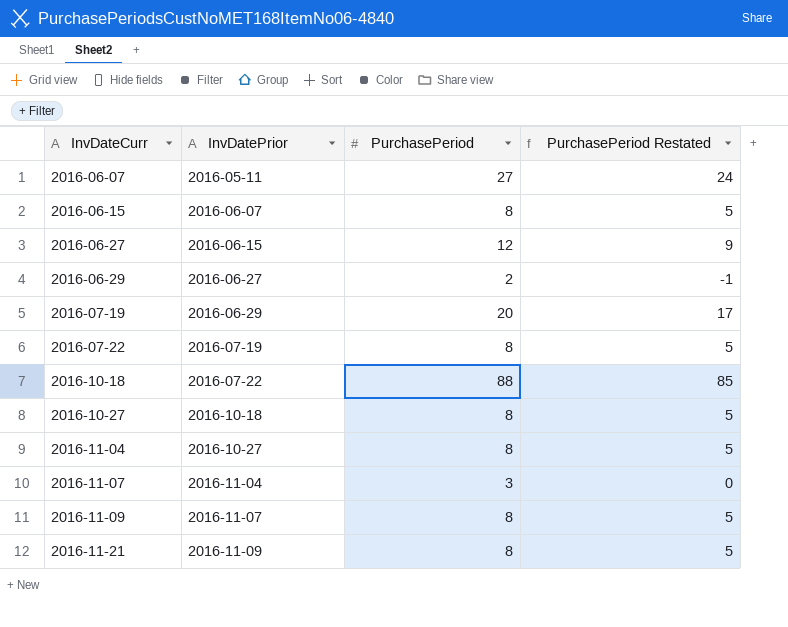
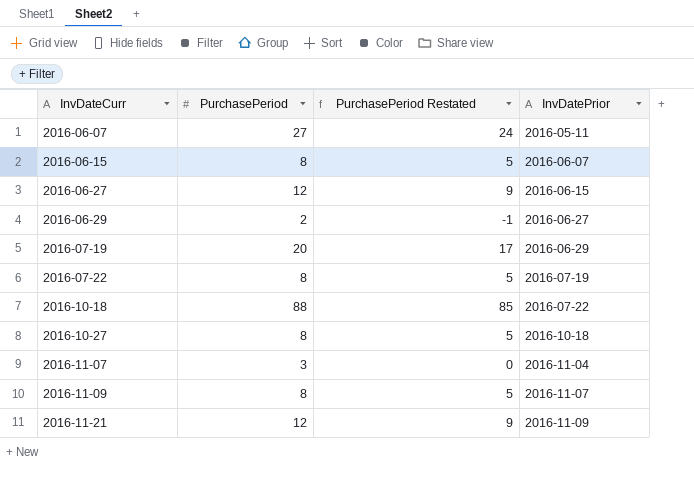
column InvDatePrior | position: 2 -> 4
row 2016-11-04: 2016-10-27 | 8 | 5 -> none
2016-11-21 | PurchasePeriod: 8 -> 12
2016-11-21 | PurchasePeriod Restated: 5 -> 9

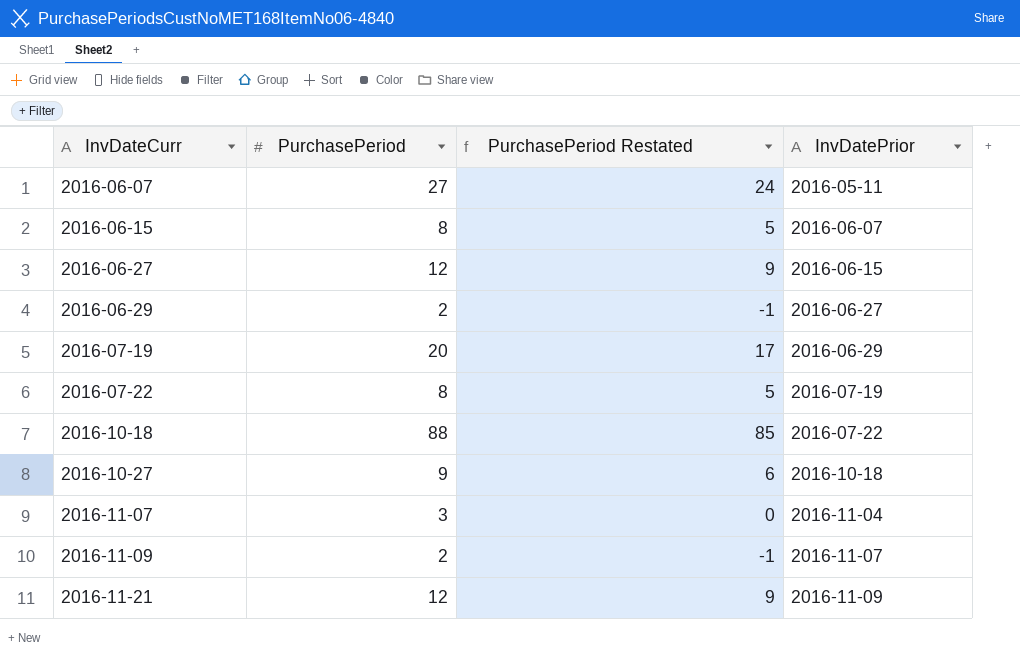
2016-10-27 | PurchasePeriod: 8 -> 9
2016-10-27 | PurchasePeriod Restated: 5 -> 6
2016-11-09 | PurchasePeriod: 8 -> 2
2016-11-09 | PurchasePeriod Restated: 5 -> -1

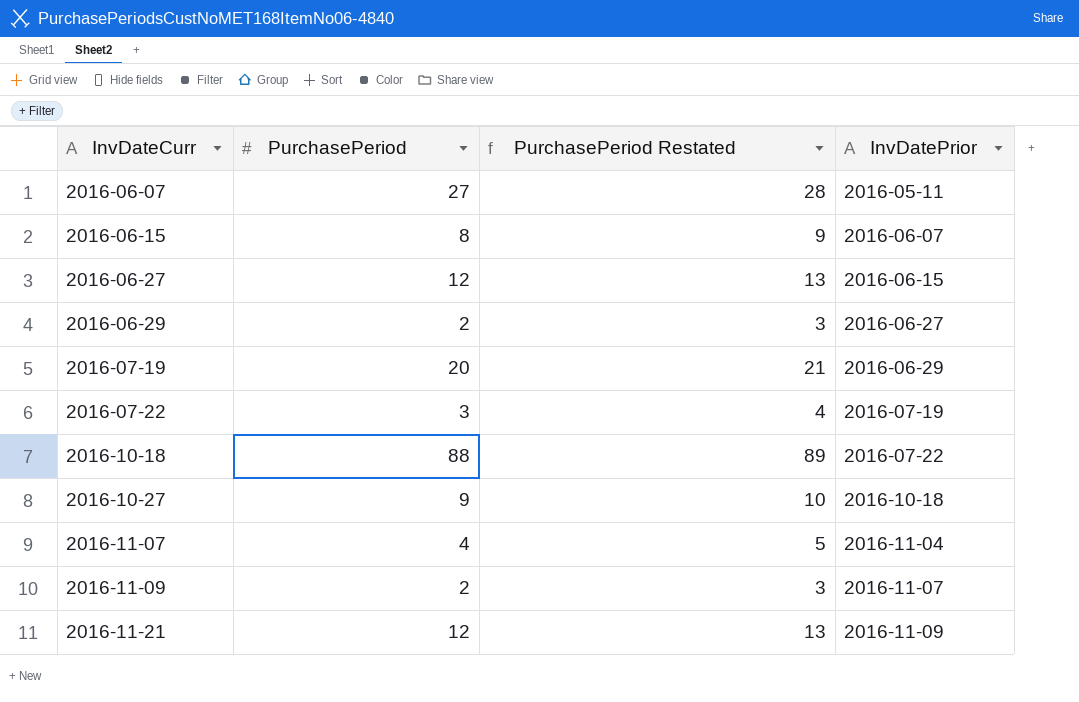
column PurchasePeriod Restated | formula: [PurchasePeriod] - 3 -> [PurchasePeriod] + 1
2016-07-22 | PurchasePeriod: 8 -> 3
2016-11-07 | PurchasePeriod: 3 -> 4

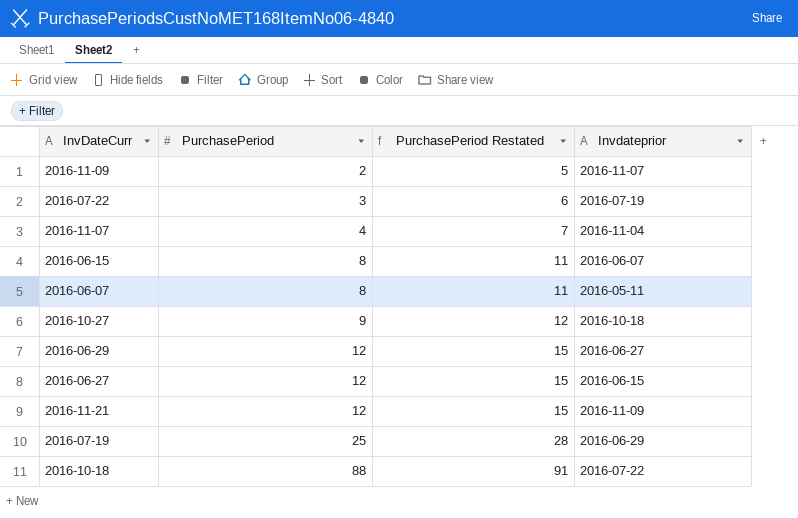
row order: InvDateCurr ascending -> PurchasePeriod ascending
column PurchasePeriod Restated | formula: [PurchasePeriod] + 1 -> [PurchasePeriod] + 3
column name: InvDatePrior -> Invdateprior
2016-06-07 | PurchasePeriod: 27 -> 8
2016-06-29 | PurchasePeriod: 2 -> 12
2016-07-19 | PurchasePeriod: 20 -> 25

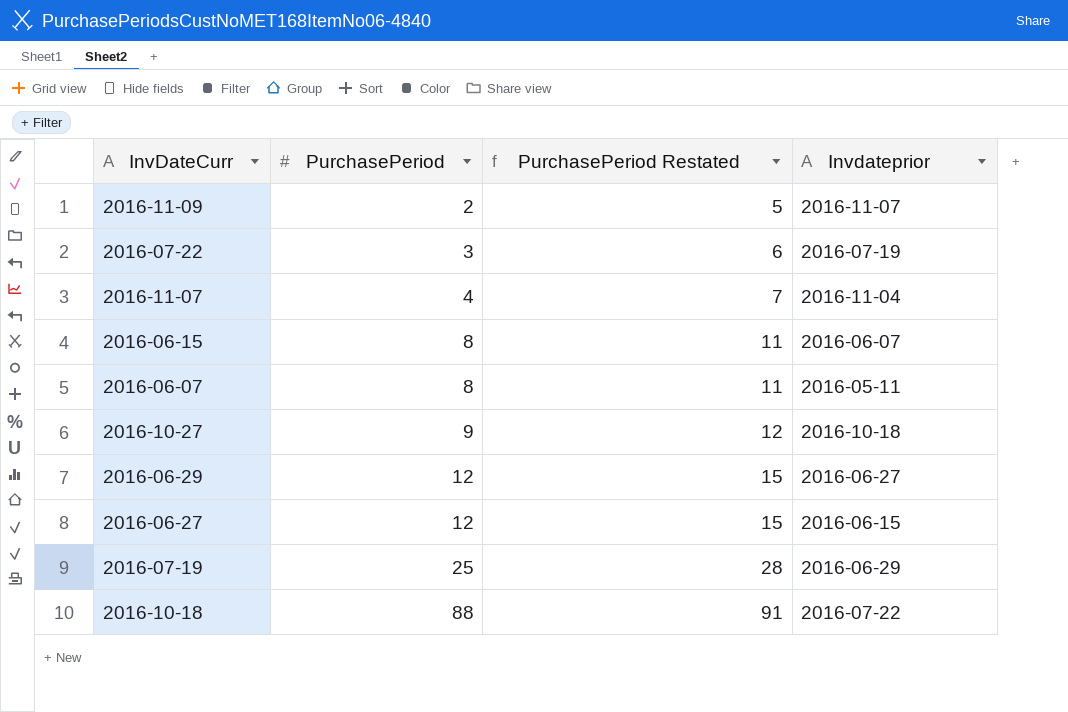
row 2016-11-21: 12 | 15 | 2016-11-09 -> none

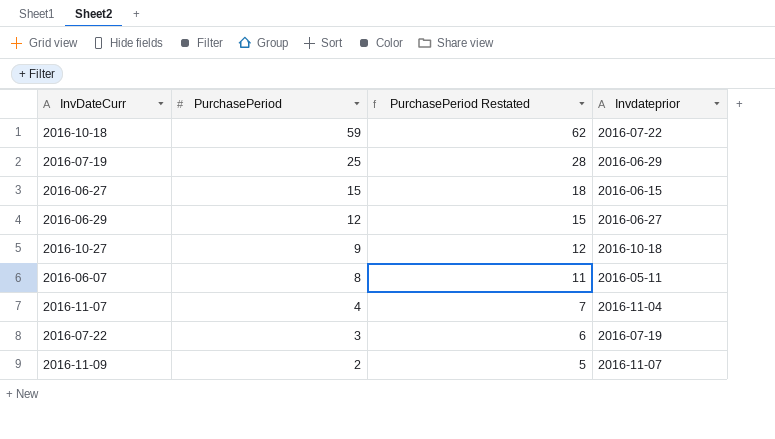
row order: PurchasePeriod ascending -> PurchasePeriod descending
row 2016-06-15: 8 | 11 | 2016-06-07 -> none
2016-10-18 | PurchasePeriod: 88 -> 59
2016-10-18 | PurchasePeriod Restated: 91 -> 62
2016-06-27 | PurchasePeriod: 12 -> 15
2016-06-27 | PurchasePeriod Restated: 15 -> 18

